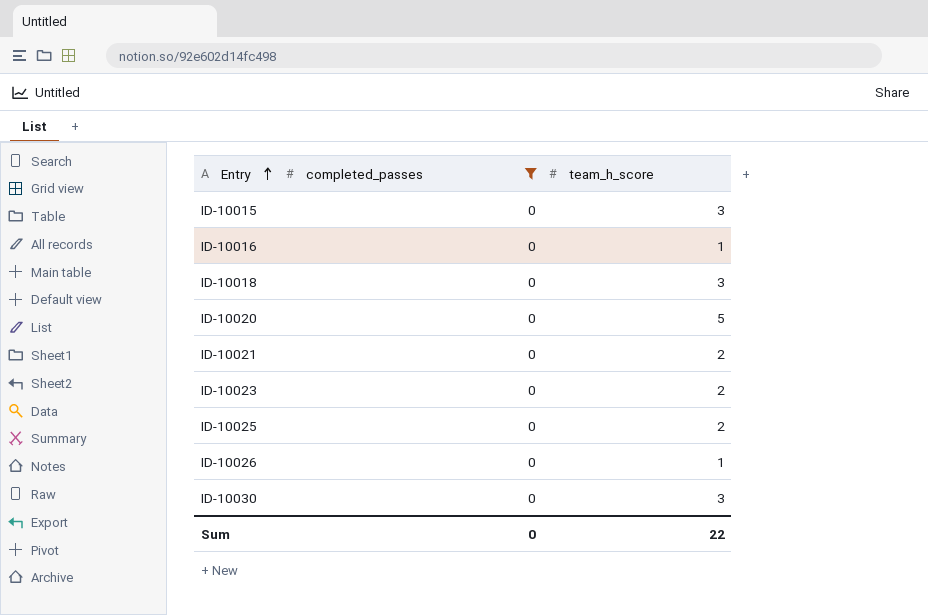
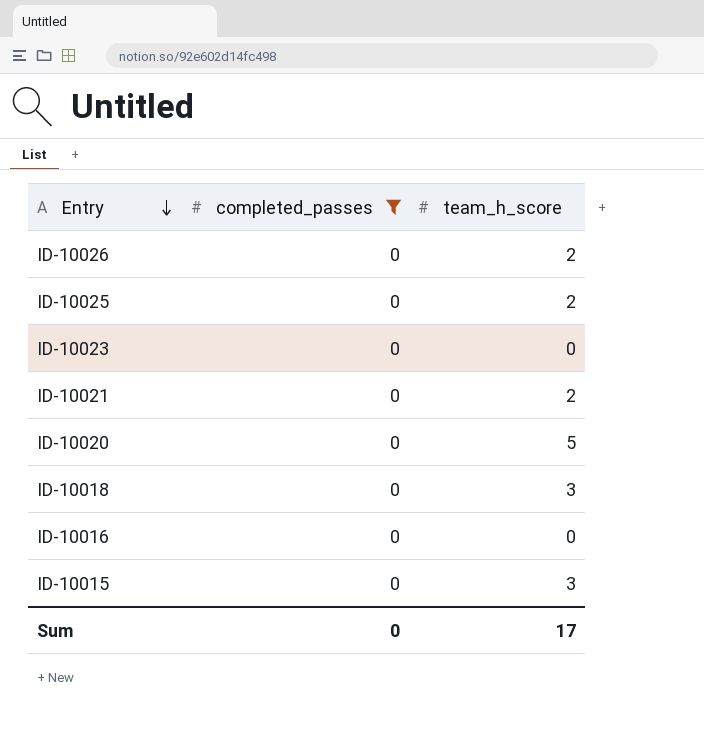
row order: Entry ascending -> Entry descending
row ID-10030: 0 | 3 -> none
ID-10026 | team_h_score: 1 -> 2
ID-10023 | team_h_score: 2 -> 0
ID-10016 | team_h_score: 1 -> 0
Sum | team_h_score: 22 -> 17

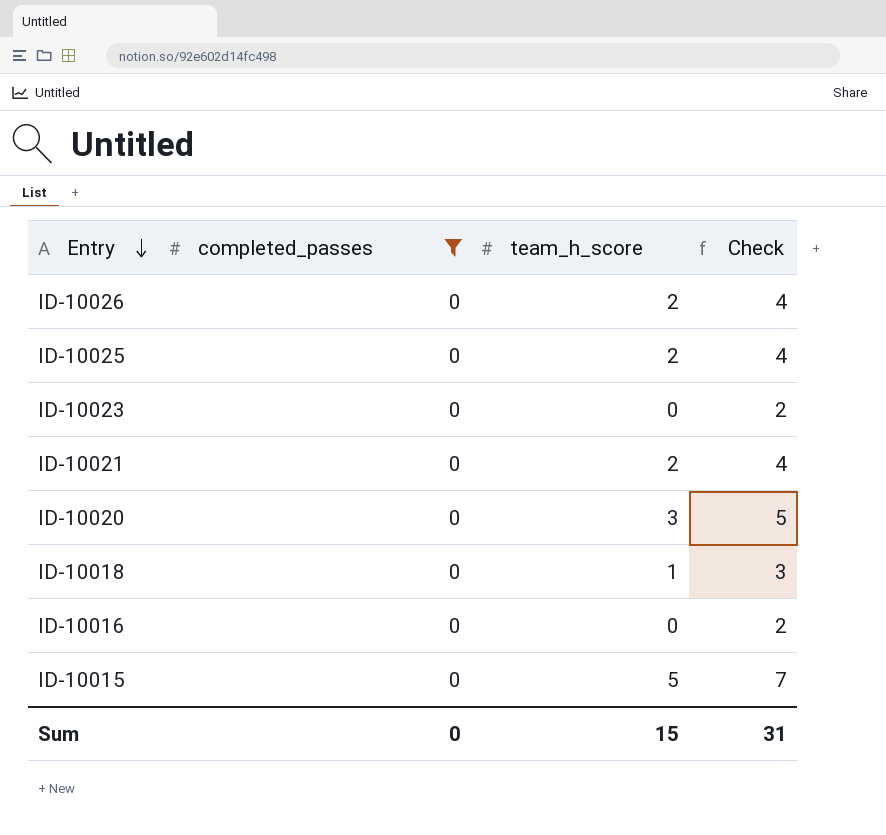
column Check | formula: none -> [team_h_score] + 2
ID-10020 | team_h_score: 5 -> 3
ID-10018 | team_h_score: 3 -> 1
ID-10015 | team_h_score: 3 -> 5
Sum | team_h_score: 17 -> 15

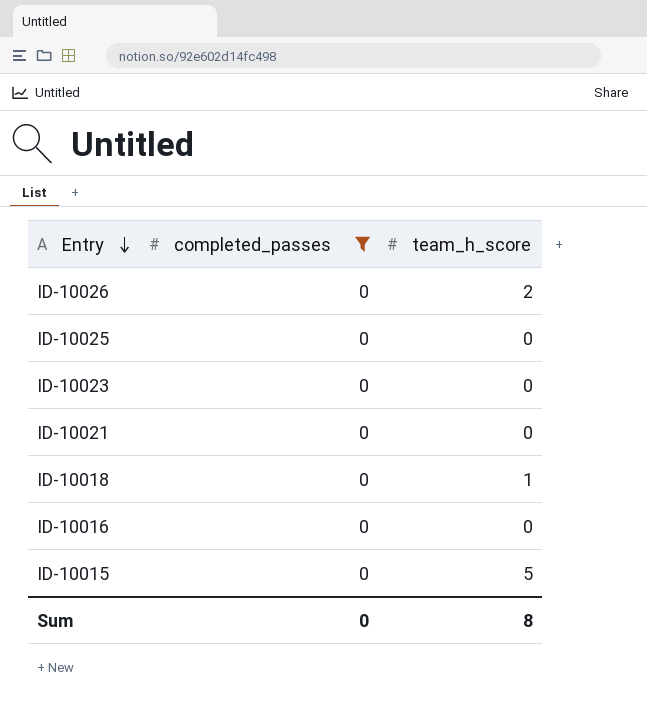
column Check | formula: [team_h_score] + 2 -> none
row ID-10020: 0 | 3 | 5 -> none
ID-10025 | team_h_score: 2 -> 0
ID-10021 | team_h_score: 2 -> 0
Sum | team_h_score: 15 -> 8

